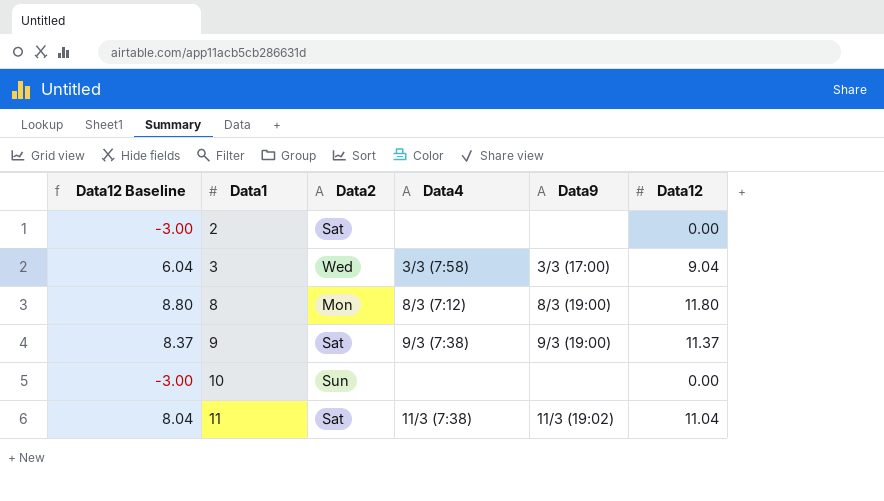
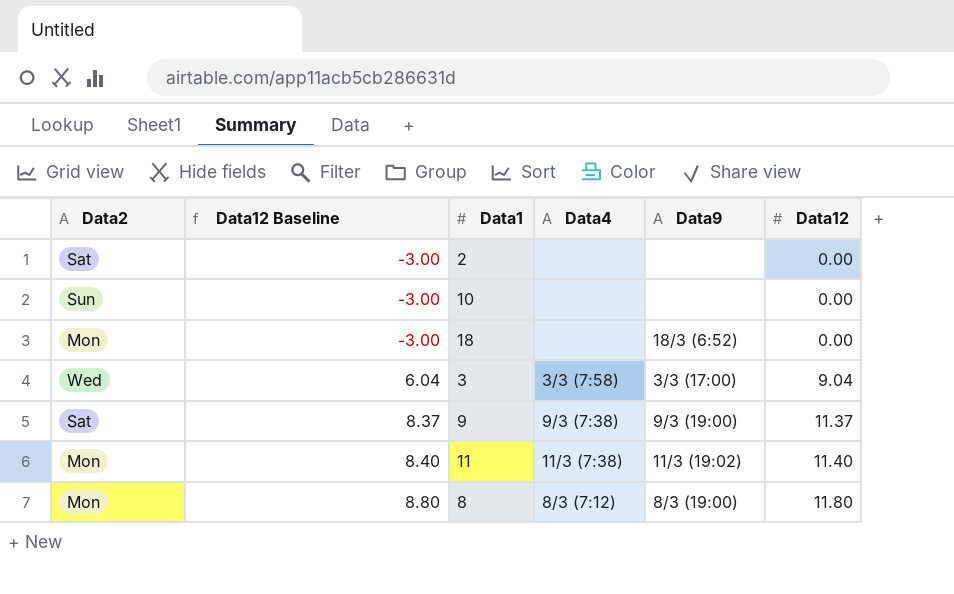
row order: Data1 ascending -> Data12 Baseline ascending
column Data2 | position: 3 -> 1
row 18: none -> Mon | -3.00 | none | 18/3 (6:52) | 0.00
11 | Data2: Sat -> Mon
11 | Data12 Baseline: 8.04 -> 8.40
11 | Data12: 11.04 -> 11.40

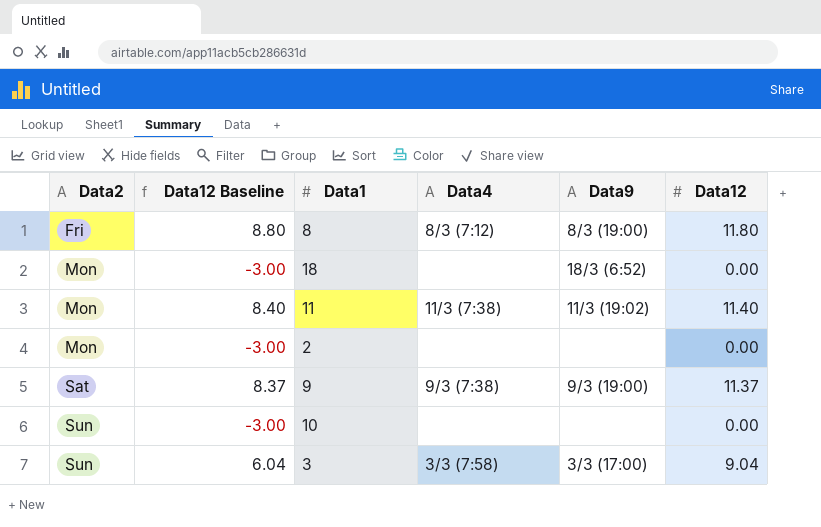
row order: Data12 Baseline ascending -> Data2 ascending
8 | Data2: Mon -> Fri
2 | Data2: Sat -> Mon
3 | Data2: Wed -> Sun

